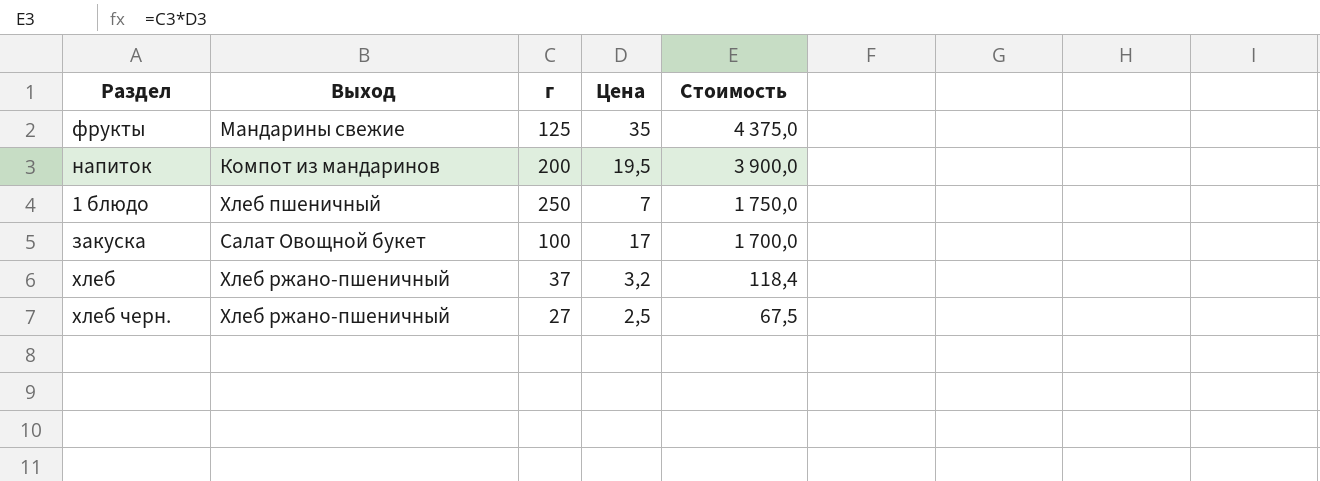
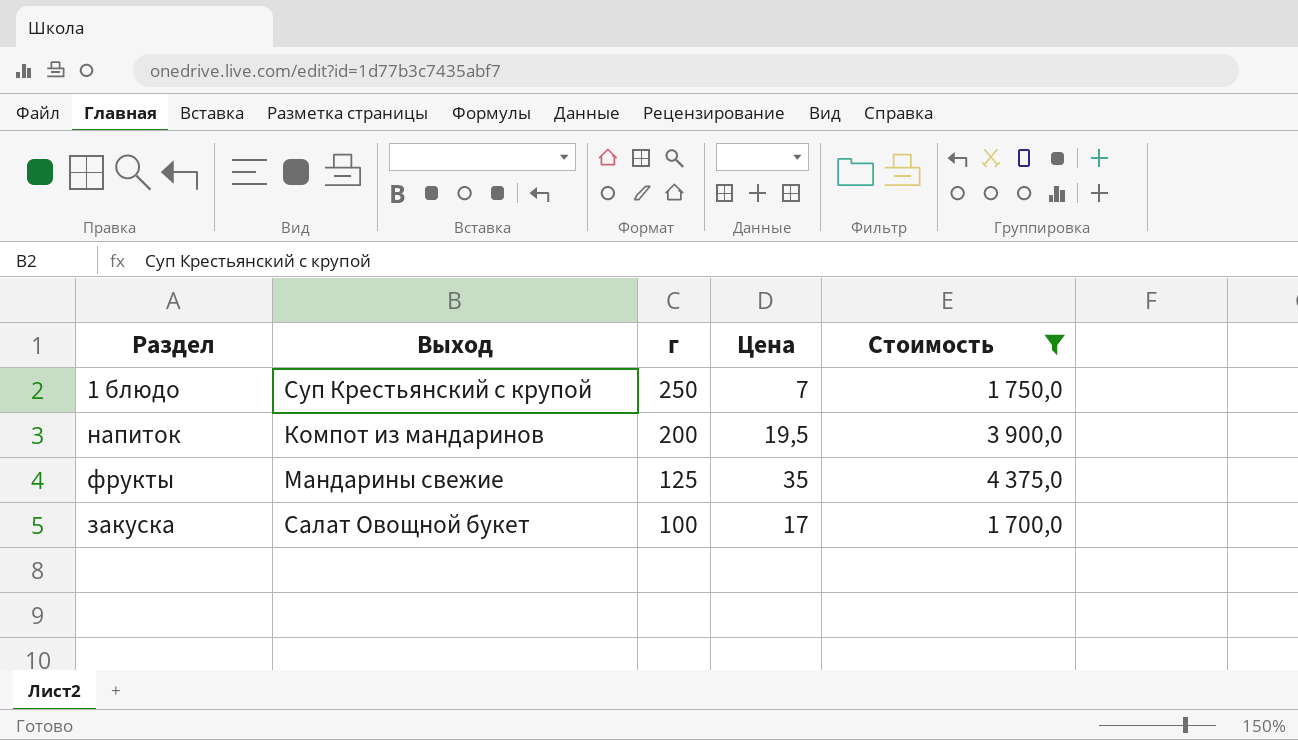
filter: none -> Стоимость >= 1 700,0
row order: Стоимость descending -> г descending
1 блюдо | Выход: Хлеб пшеничный -> Суп Крестьянский с крупой

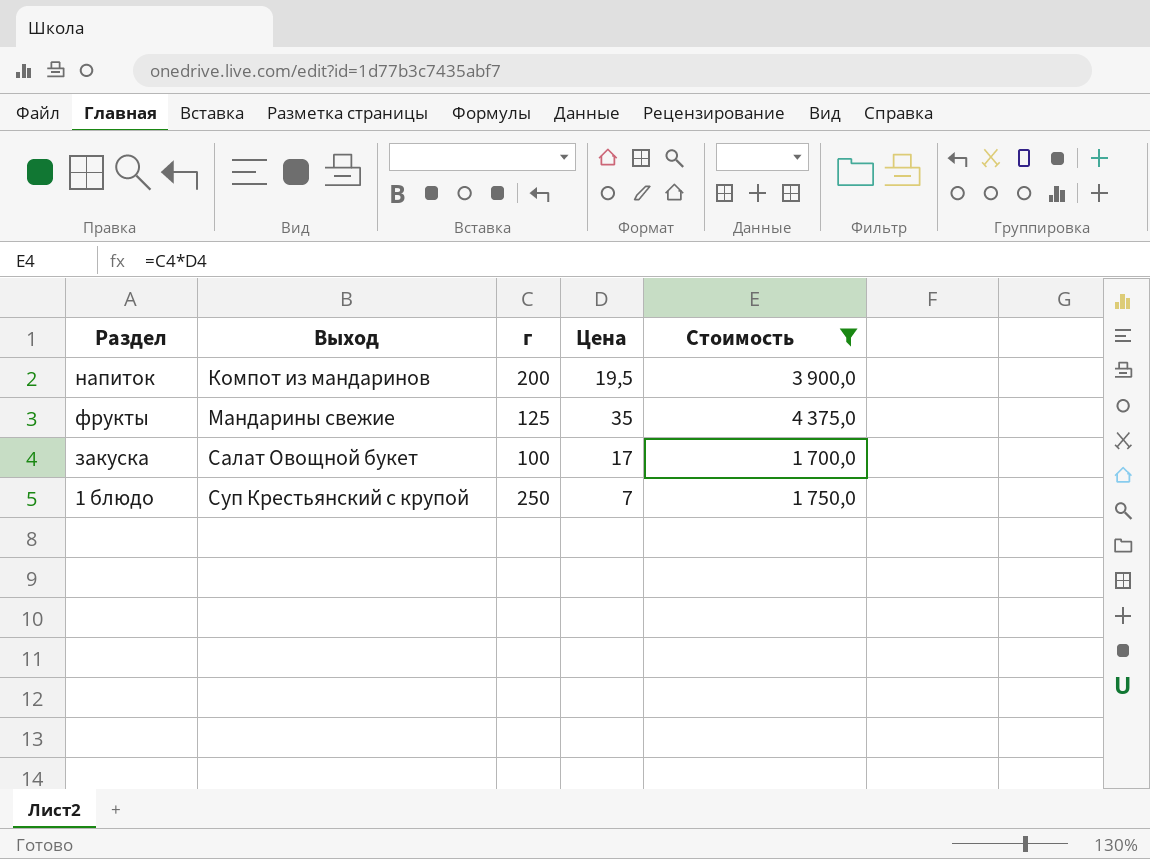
row order: г descending -> Выход ascending

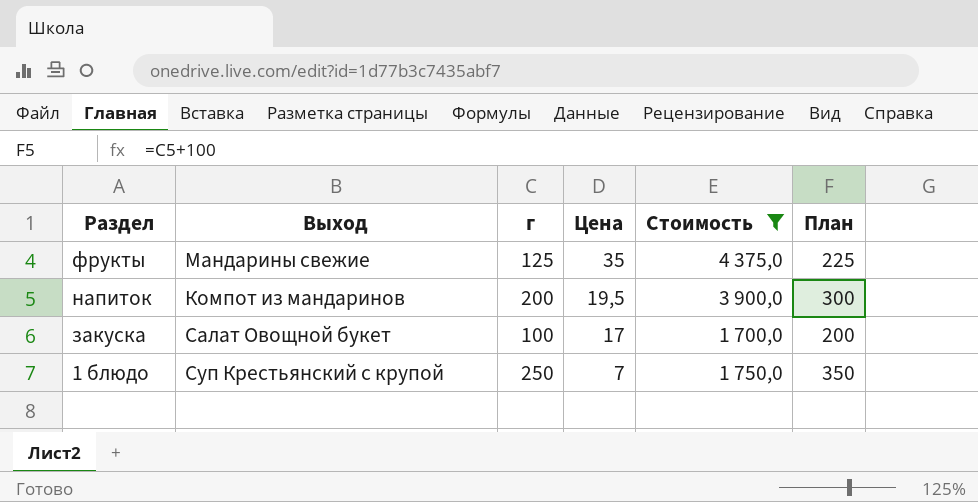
row order: Выход ascending -> Раздел descending
column План | formula: none -> [г] + 100

